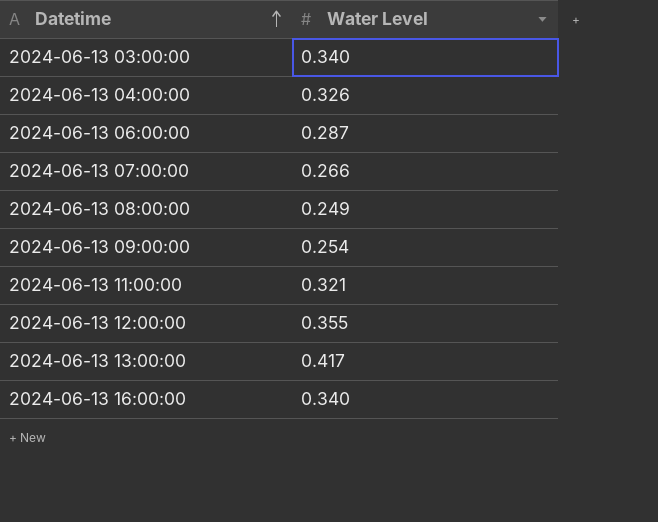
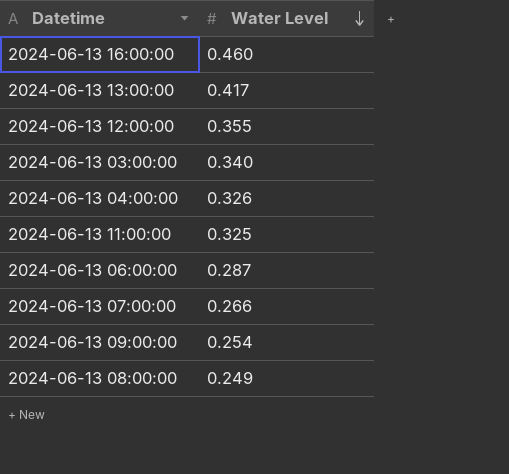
row order: Datetime ascending -> Water Level descending
2024-06-13 16:00:00 | Water Level: 0.340 -> 0.460
2024-06-13 11:00:00 | Water Level: 0.321 -> 0.325

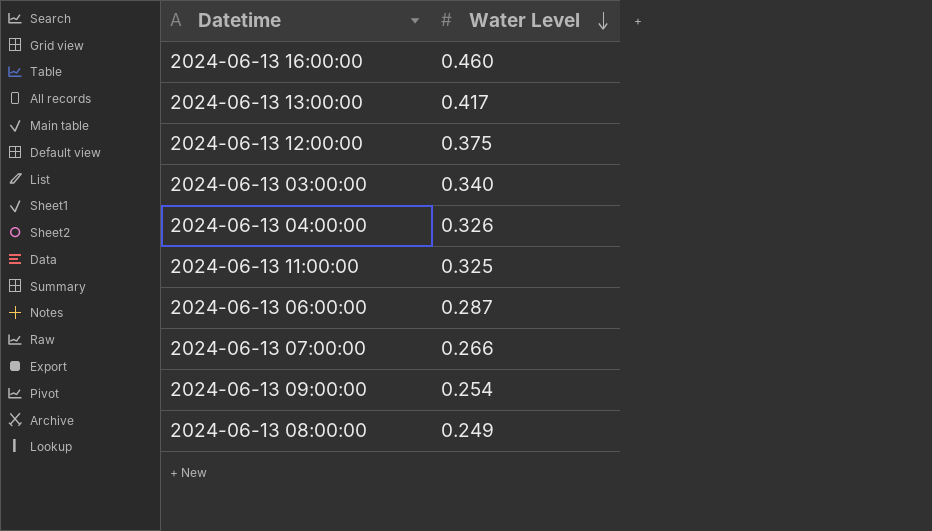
2024-06-13 12:00:00 | Water Level: 0.355 -> 0.375

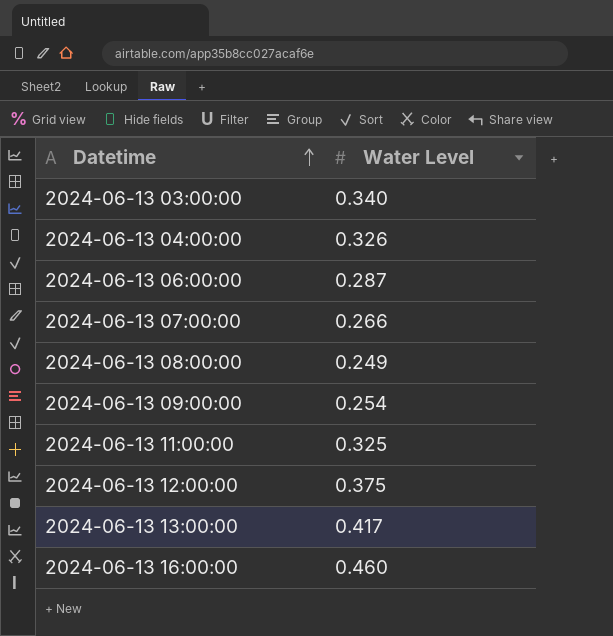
row order: Water Level descending -> Datetime ascending

